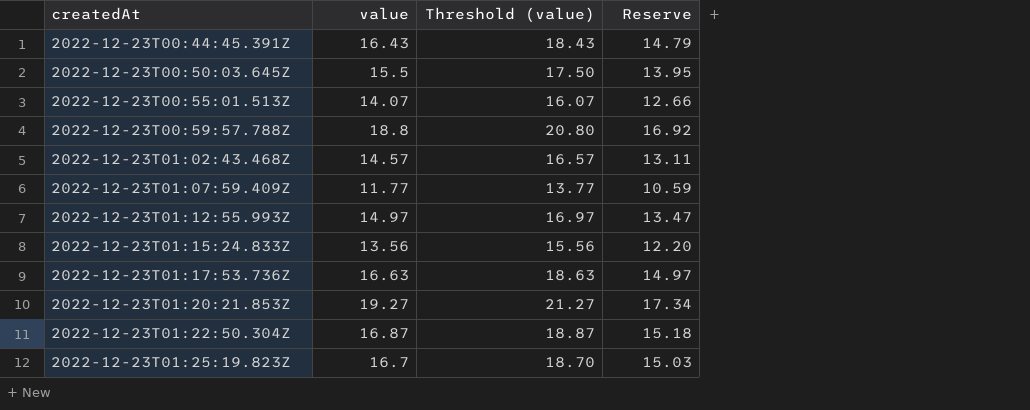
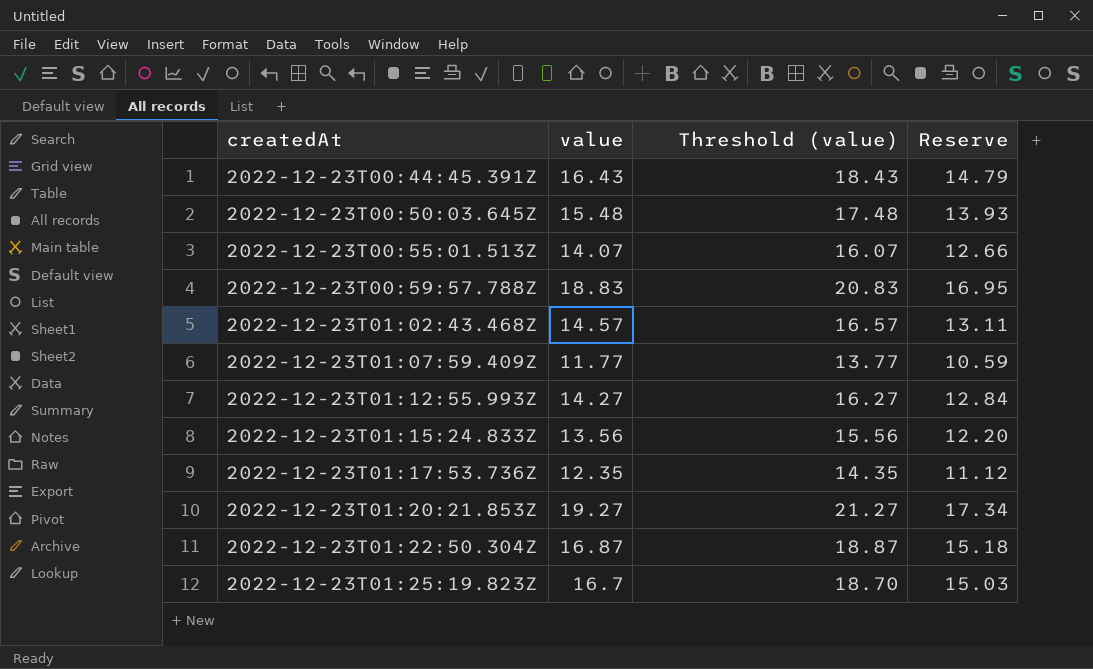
2022-12-23T00:50:03.645Z | value: 15.5 -> 15.48
2022-12-23T00:50:03.645Z | Threshold (value): 17.50 -> 17.48
2022-12-23T00:50:03.645Z | Reserve: 13.95 -> 13.93
2022-12-23T00:59:57.788Z | value: 18.8 -> 18.83
2022-12-23T00:59:57.788Z | Threshold (value): 20.80 -> 20.83
2022-12-23T00:59:57.788Z | Reserve: 16.92 -> 16.95
2022-12-23T01:12:55.993Z | value: 14.97 -> 14.27
2022-12-23T01:12:55.993Z | Threshold (value): 16.97 -> 16.27
2022-12-23T01:12:55.993Z | Reserve: 13.47 -> 12.84
2022-12-23T01:17:53.736Z | value: 16.63 -> 12.35
2022-12-23T01:17:53.736Z | Threshold (value): 18.63 -> 14.35
2022-12-23T01:17:53.736Z | Reserve: 14.97 -> 11.12

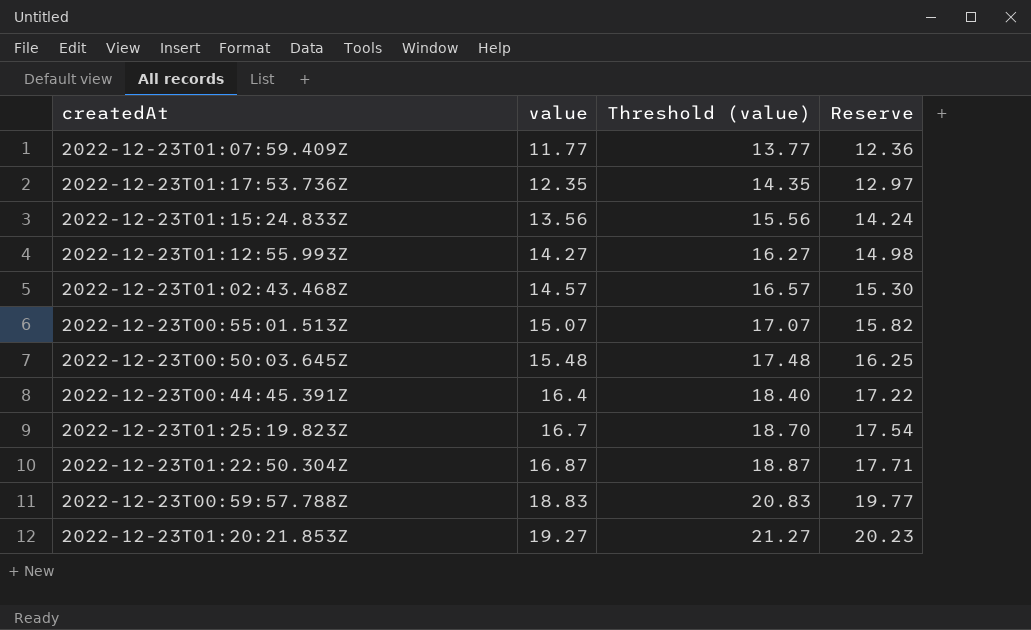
row order: createdAt ascending -> value ascending
column Reserve | formula: [value] * 0.9 -> [value] * 1.05
2022-12-23T00:55:01.513Z | value: 14.07 -> 15.07
2022-12-23T00:55:01.513Z | Threshold (value): 16.07 -> 17.07
2022-12-23T00:44:45.391Z | value: 16.43 -> 16.4
2022-12-23T00:44:45.391Z | Threshold (value): 18.43 -> 18.40

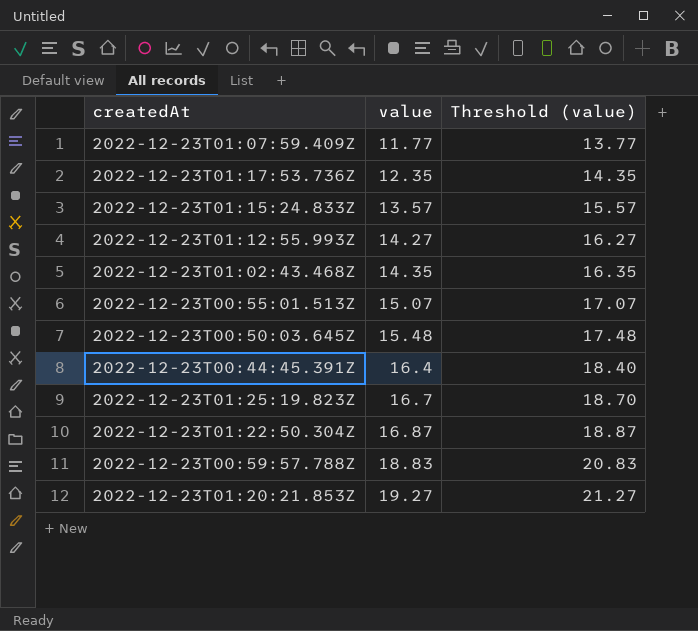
column Reserve | formula: [value] * 1.05 -> none
2022-12-23T01:15:24.833Z | value: 13.56 -> 13.57
2022-12-23T01:15:24.833Z | Threshold (value): 15.56 -> 15.57
2022-12-23T01:02:43.468Z | value: 14.57 -> 14.35
2022-12-23T01:02:43.468Z | Threshold (value): 16.57 -> 16.35

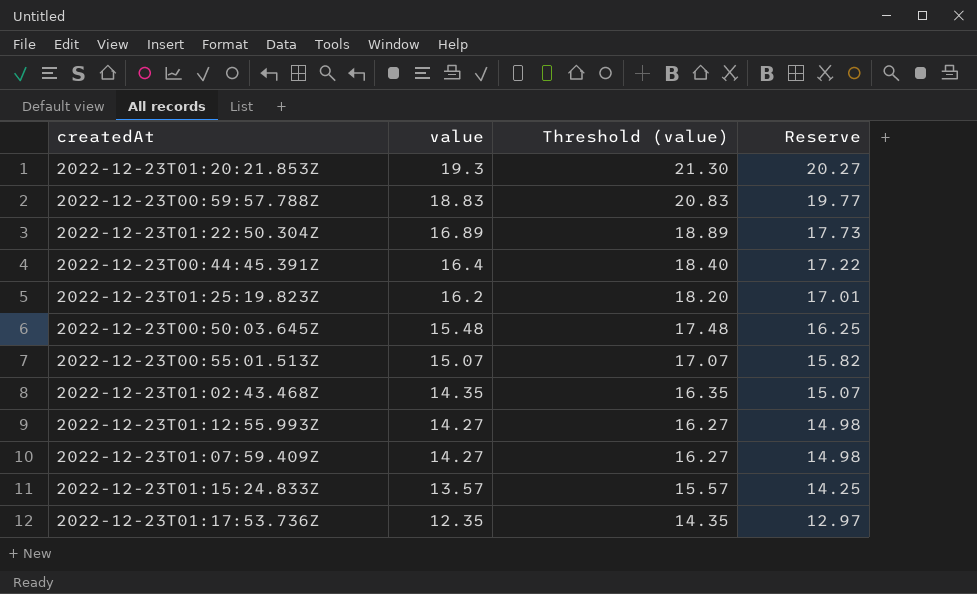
row order: value ascending -> value descending
column Reserve | formula: none -> [value] * 1.05
2022-12-23T01:20:21.853Z | value: 19.27 -> 19.3
2022-12-23T01:20:21.853Z | Threshold (value): 21.27 -> 21.30
2022-12-23T01:22:50.304Z | value: 16.87 -> 16.89
2022-12-23T01:22:50.304Z | Threshold (value): 18.87 -> 18.89
2022-12-23T01:25:19.823Z | value: 16.7 -> 16.2
2022-12-23T01:25:19.823Z | Threshold (value): 18.70 -> 18.20
2022-12-23T01:07:59.409Z | value: 11.77 -> 14.27
2022-12-23T01:07:59.409Z | Threshold (value): 13.77 -> 16.27

